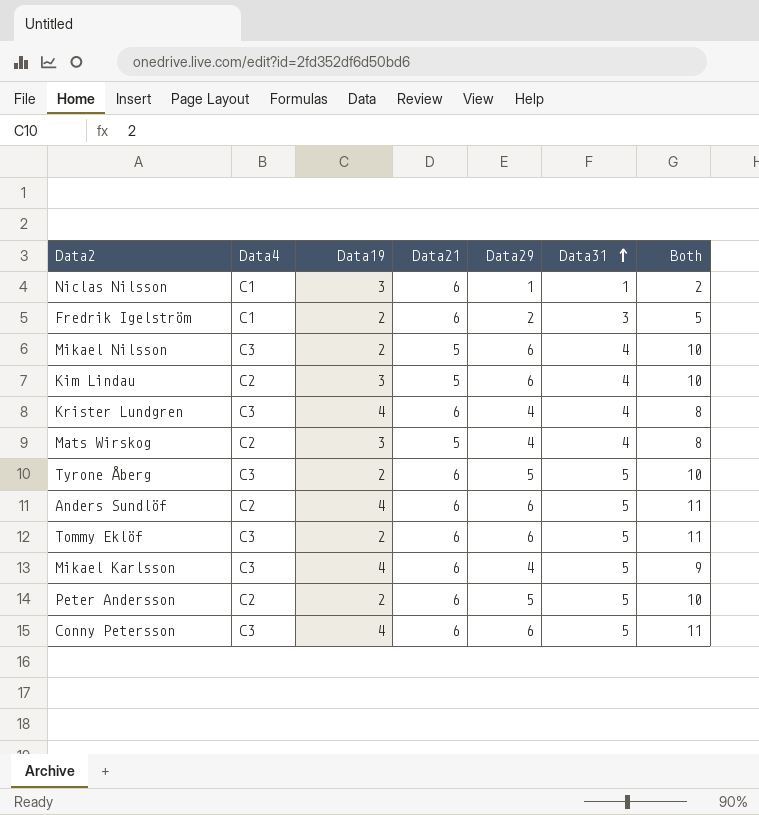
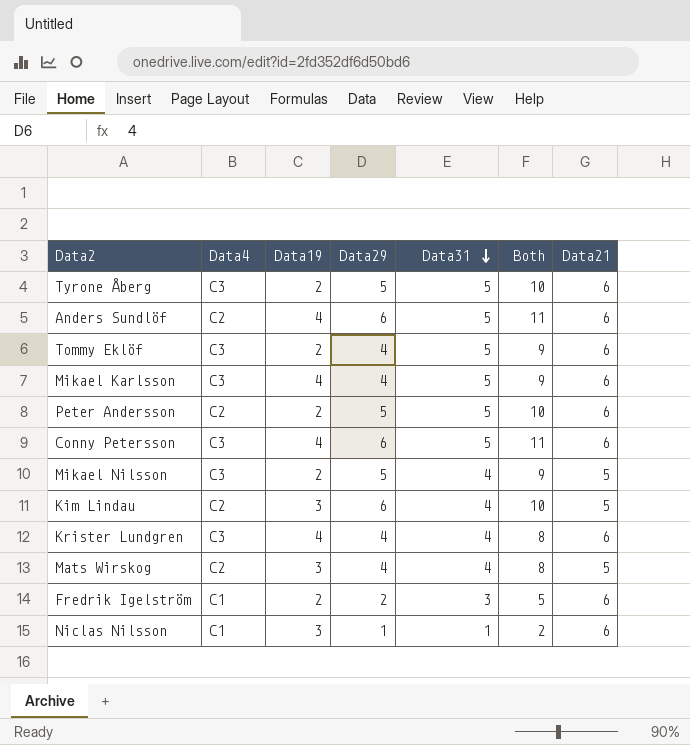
row order: Data31 ascending -> Data31 descending
column Data21 | position: 4 -> 7
Tommy Eklöf | Data29: 6 -> 4
Tommy Eklöf | Both: 11 -> 9
Mikael Nilsson | Data29: 6 -> 5
Mikael Nilsson | Both: 10 -> 9

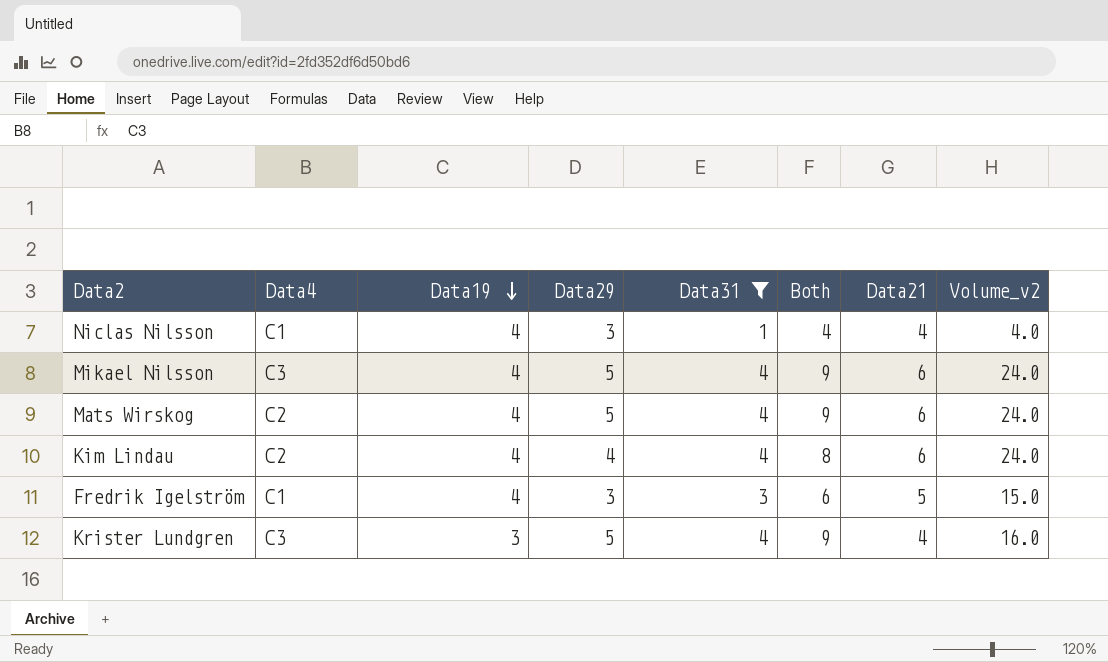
filter: none -> Data31 != 5
row order: Data31 descending -> Data19 descending
column Volume_v2 | formula: none -> [Data31] * [Data21]
Niclas Nilsson | Data19: 3 -> 4
Niclas Nilsson | Data29: 1 -> 3
Niclas Nilsson | Both: 2 -> 4
Niclas Nilsson | Data21: 6 -> 4
Mikael Nilsson | Data19: 2 -> 4
Mikael Nilsson | Data21: 5 -> 6
Mats Wirskog | Data19: 3 -> 4
Mats Wirskog | Data29: 4 -> 5
Mats Wirskog | Both: 8 -> 9
Mats Wirskog | Data21: 5 -> 6
Kim Lindau | Data19: 3 -> 4
Kim Lindau | Data29: 6 -> 4
Kim Lindau | Both: 10 -> 8
Kim Lindau | Data21: 5 -> 6
Fredrik Igelström | Data19: 2 -> 4
Fredrik Igelström | Data29: 2 -> 3
Fredrik Igelström | Both: 5 -> 6
Fredrik Igelström | Data21: 6 -> 5
Krister Lundgren | Data19: 4 -> 3
Krister Lundgren | Data29: 4 -> 5
Krister Lundgren | Both: 8 -> 9
Krister Lundgren | Data21: 6 -> 4

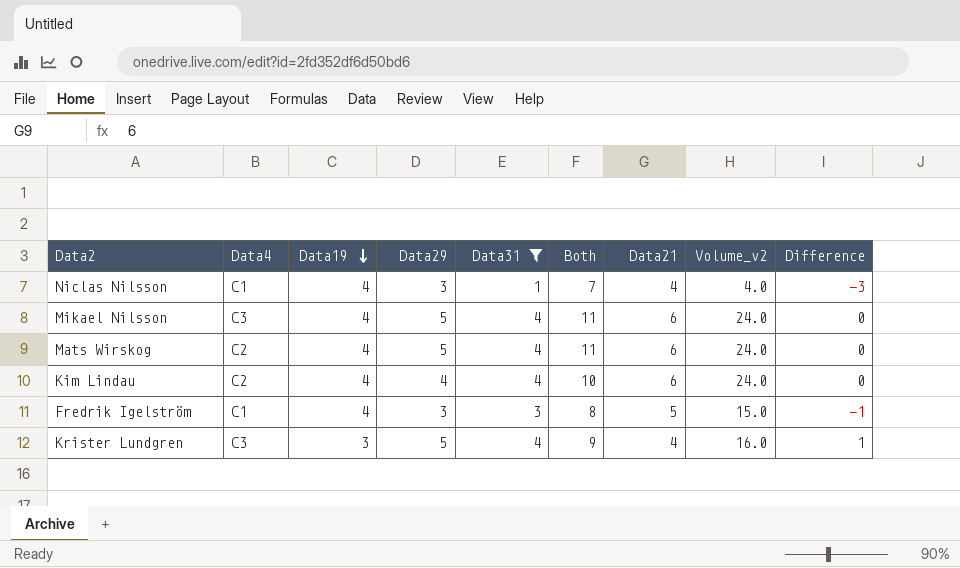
column Both | formula: [Data29] + [Data31] -> [Data29] + [Data21]
column Difference | formula: none -> [Data31] - [Data19]

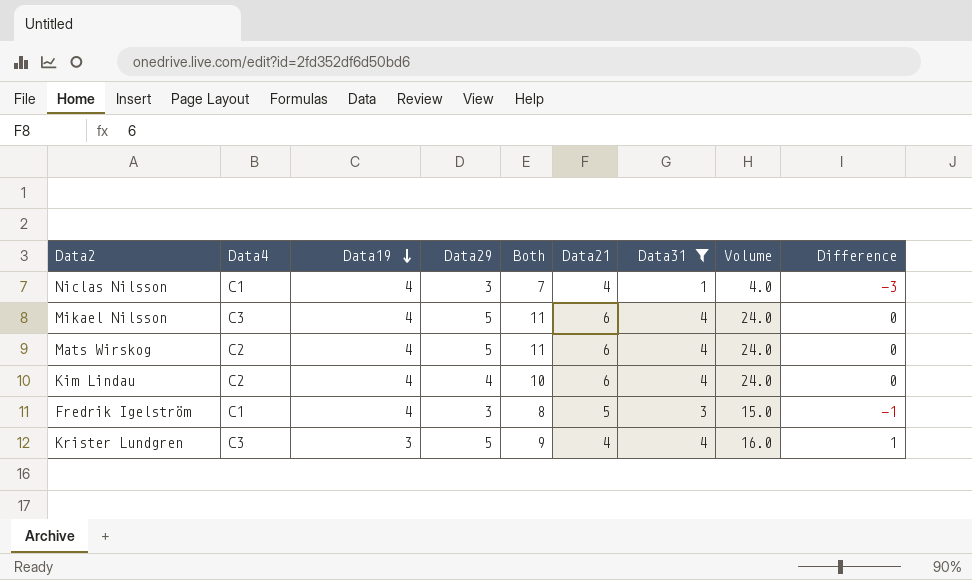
column Data31 | position: 5 -> 7
column name: Volume_v2 -> Volume

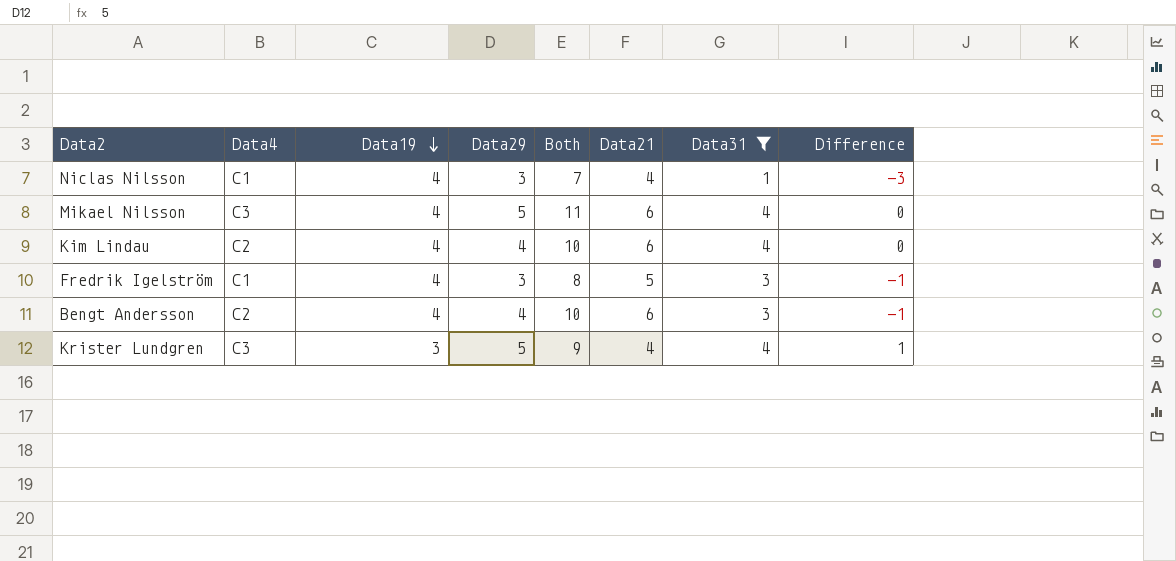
column Volume | formula: [Data21] * [Data31] -> none
row Mats Wirskog: C2 | 4 | 5 | 11 | 6 | 4 | 24.0 | 0 -> none
row Bengt Andersson: none -> C2 | 4 | 4 | 10 | 6 | 3 | -1

